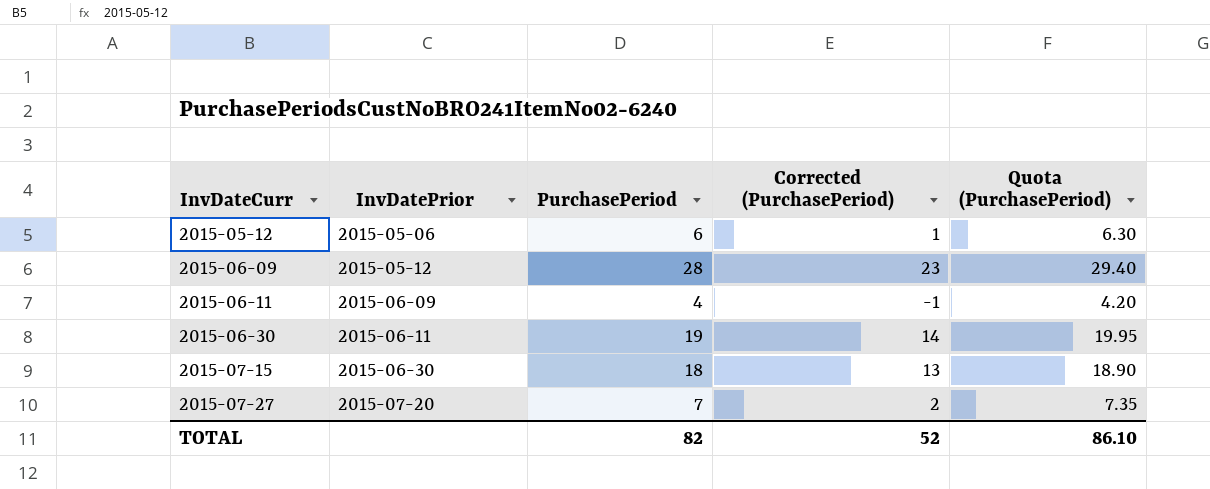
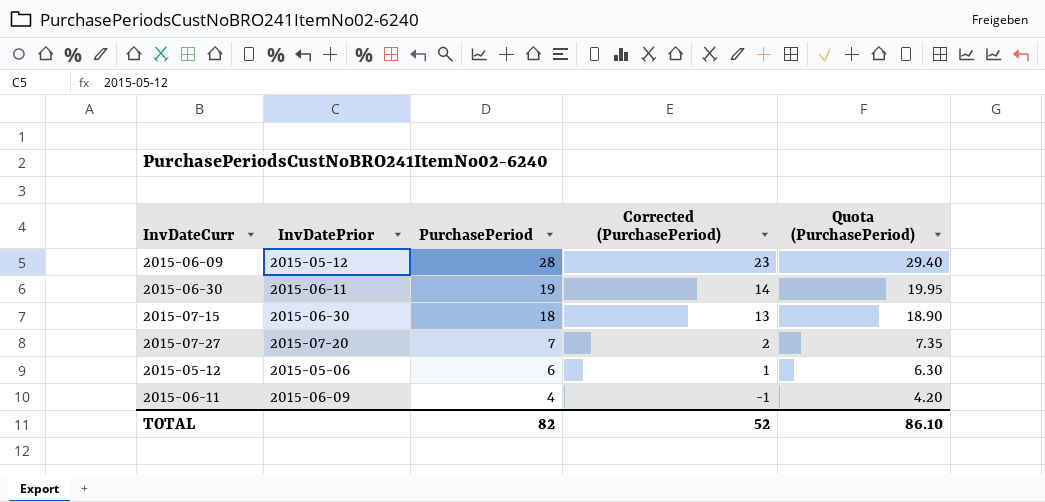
row order: InvDateCurr ascending -> PurchasePeriod descending

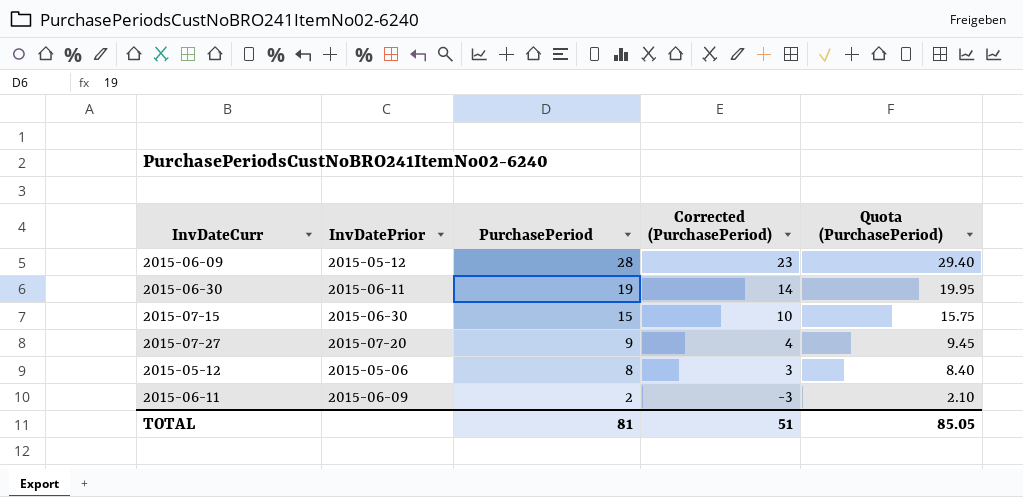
2015-07-15 | PurchasePeriod: 18 -> 15
2015-07-15 | Corrected (PurchasePeriod): 13 -> 10
2015-07-15 | Quota (PurchasePeriod): 18.90 -> 15.75
2015-07-27 | PurchasePeriod: 7 -> 9
2015-07-27 | Corrected (PurchasePeriod): 2 -> 4
2015-07-27 | Quota (PurchasePeriod): 7.35 -> 9.45
2015-05-12 | PurchasePeriod: 6 -> 8
2015-05-12 | Corrected (PurchasePeriod): 1 -> 3
2015-05-12 | Quota (PurchasePeriod): 6.30 -> 8.40
2015-06-11 | PurchasePeriod: 4 -> 2
2015-06-11 | Corrected (PurchasePeriod): -1 -> -3
2015-06-11 | Quota (PurchasePeriod): 4.20 -> 2.10
TOTAL | PurchasePeriod: 82 -> 81
TOTAL | Corrected (PurchasePeriod): 52 -> 51
TOTAL | Quota (PurchasePeriod): 86.10 -> 85.05

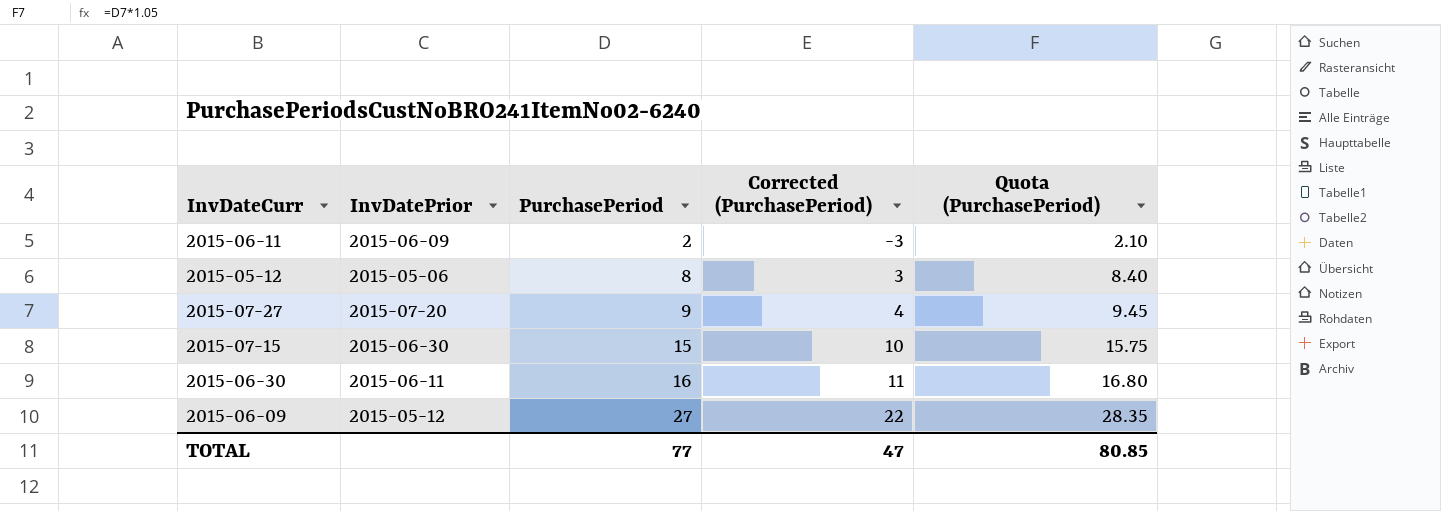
row order: PurchasePeriod descending -> PurchasePeriod ascending
2015-06-30 | PurchasePeriod: 19 -> 16
2015-06-30 | Corrected (PurchasePeriod): 14 -> 11
2015-06-30 | Quota (PurchasePeriod): 19.95 -> 16.80
2015-06-09 | PurchasePeriod: 28 -> 27
2015-06-09 | Corrected (PurchasePeriod): 23 -> 22
2015-06-09 | Quota (PurchasePeriod): 29.40 -> 28.35
TOTAL | PurchasePeriod: 81 -> 77
TOTAL | Corrected (PurchasePeriod): 51 -> 47
TOTAL | Quota (PurchasePeriod): 85.05 -> 80.85

